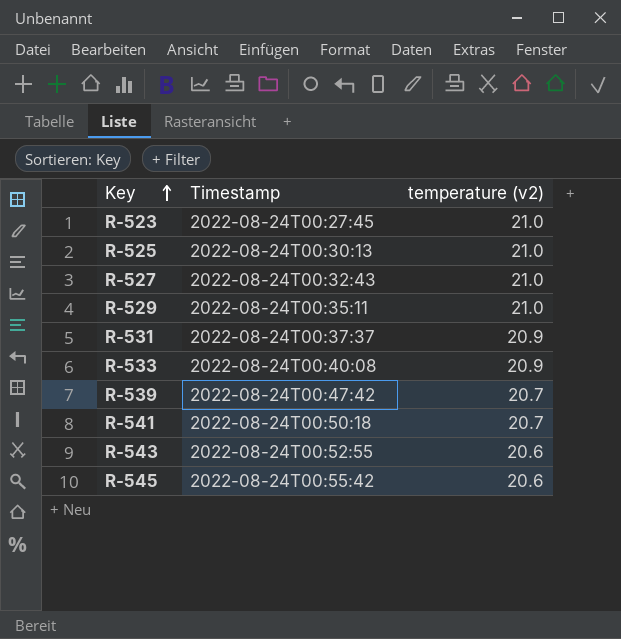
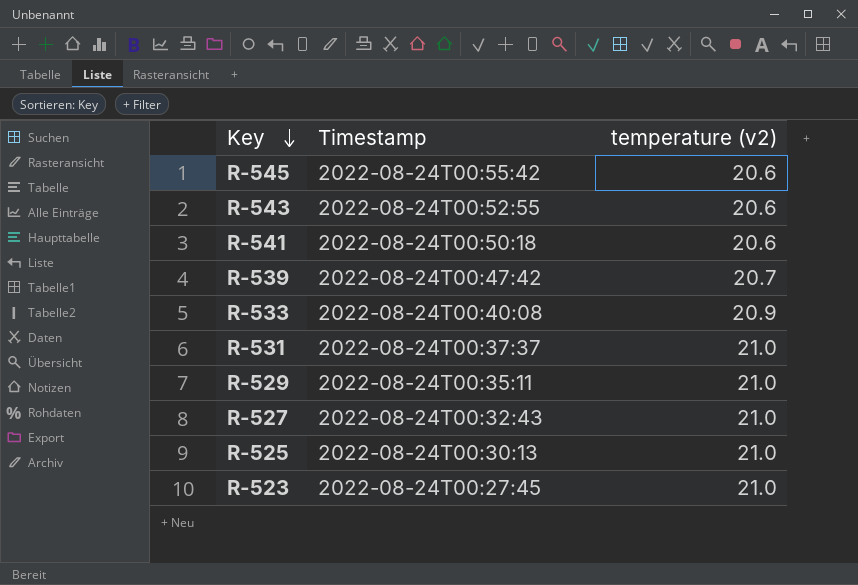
row order: Key ascending -> Key descending
R-541 | temperature (v2): 20.7 -> 20.6
R-531 | temperature (v2): 20.9 -> 21.0

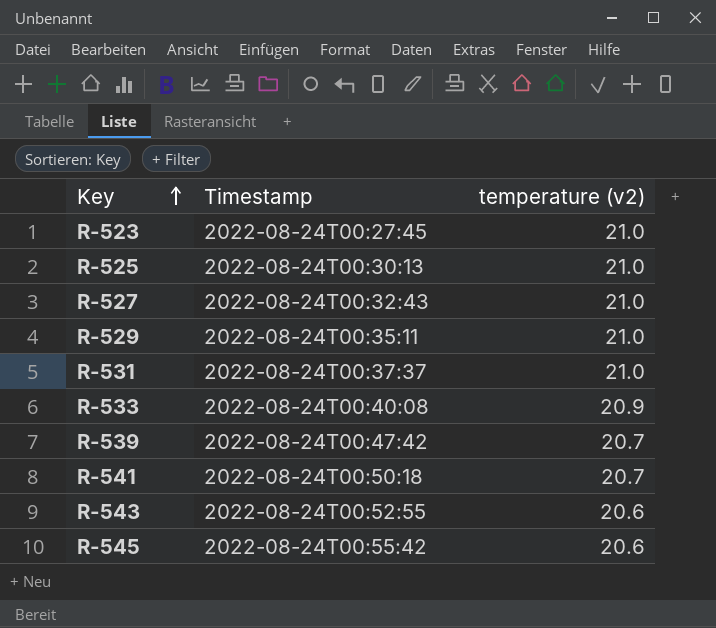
row order: Key descending -> Key ascending
R-541 | temperature (v2): 20.6 -> 20.7

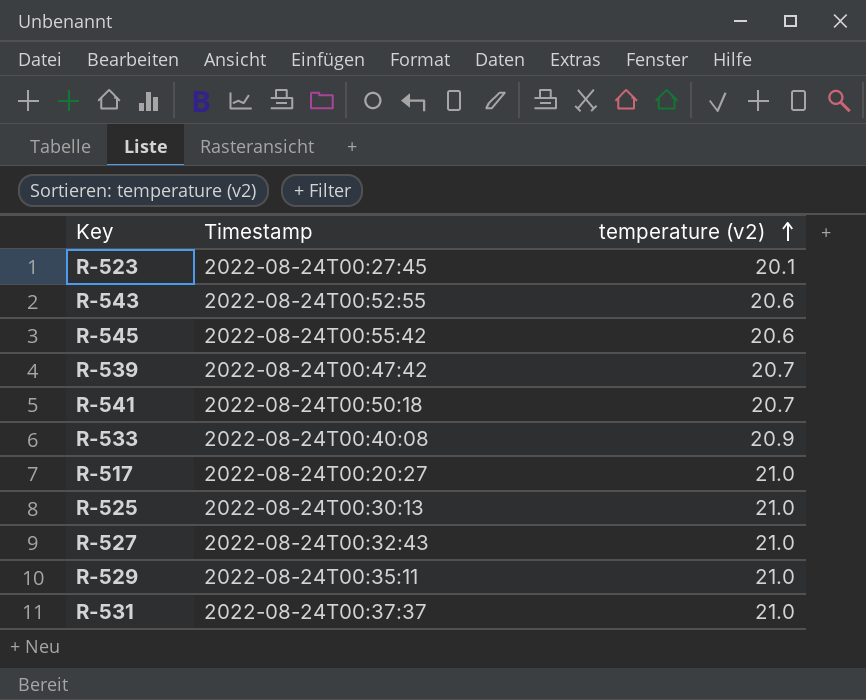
row order: Key ascending -> temperature (v2) ascending
R-523 | temperature (v2): 21.0 -> 20.1
row R-517: none -> 2022-08-24T00:20:27 | 21.0

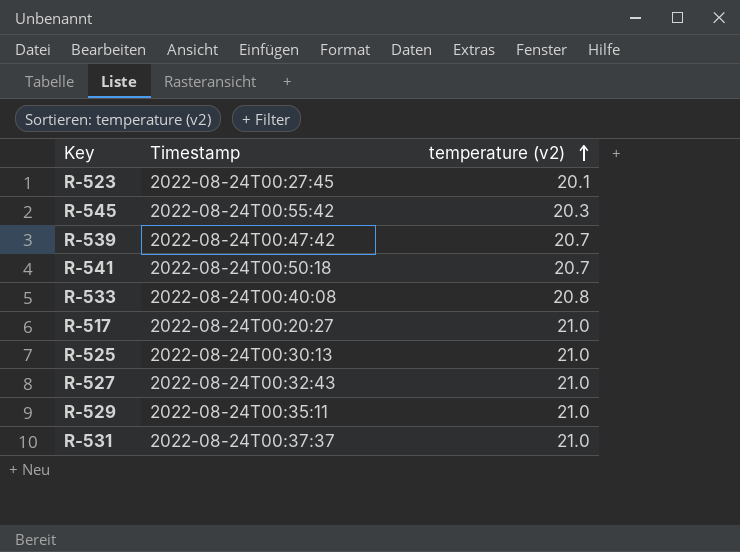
row R-543: 2022-08-24T00:52:55 | 20.6 -> none
R-545 | temperature (v2): 20.6 -> 20.3
R-533 | temperature (v2): 20.9 -> 20.8

